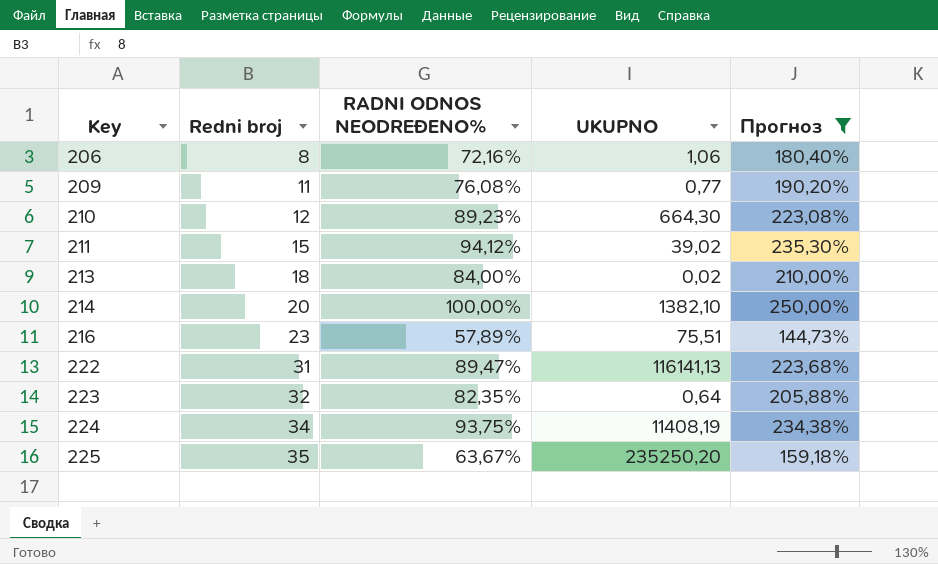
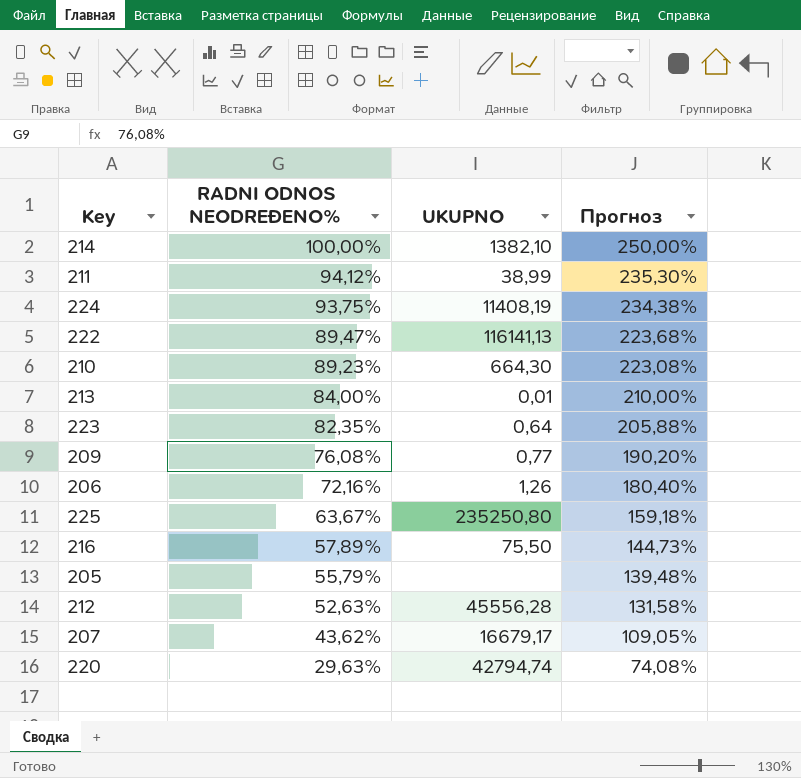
filter: Прогноз >= 144,73% -> none
row order: Key ascending -> RADNI ODNOS NEODREĐENO% descending
column Redni broj | position: 2 -> none
211 | UKUPNO: 39,02 -> 38,99
213 | UKUPNO: 0,02 -> 0,01
206 | UKUPNO: 1,06 -> 1,26
225 | UKUPNO: 235250,20 -> 235250,80
216 | UKUPNO: 75,51 -> 75,50

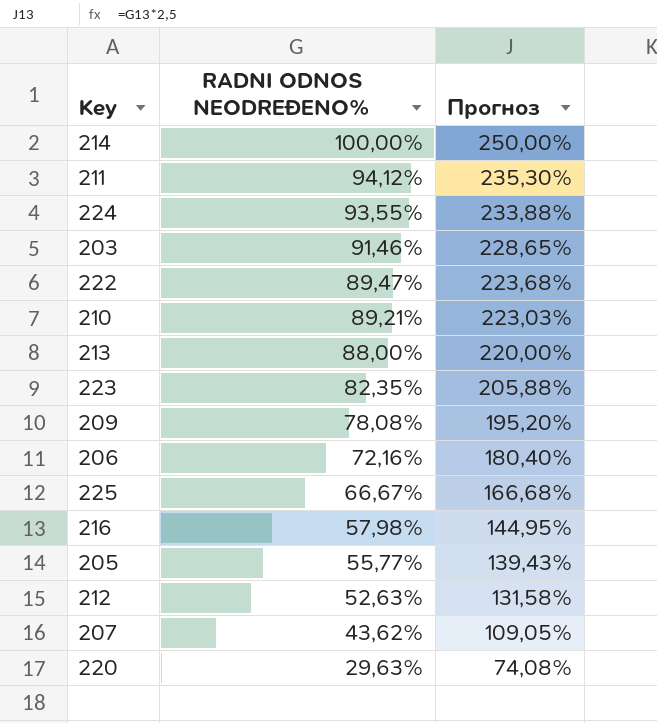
column UKUPNO | position: 3 -> none
224 | RADNI ODNOS NEODREĐENO%: 93,75% -> 93,55%
224 | Прогноз: 234,38% -> 233,88%
row 203: none -> 91,46% | 228,65%
210 | RADNI ODNOS NEODREĐENO%: 89,23% -> 89,21%
210 | Прогноз: 223,08% -> 223,03%
213 | RADNI ODNOS NEODREĐENO%: 84,00% -> 88,00%
213 | Прогноз: 210,00% -> 220,00%
209 | RADNI ODNOS NEODREĐENO%: 76,08% -> 78,08%
209 | Прогноз: 190,20% -> 195,20%
225 | RADNI ODNOS NEODREĐENO%: 63,67% -> 66,67%
225 | Прогноз: 159,18% -> 166,68%
216 | RADNI ODNOS NEODREĐENO%: 57,89% -> 57,98%
216 | Прогноз: 144,73% -> 144,95%
205 | RADNI ODNOS NEODREĐENO%: 55,79% -> 55,77%
205 | Прогноз: 139,48% -> 139,43%

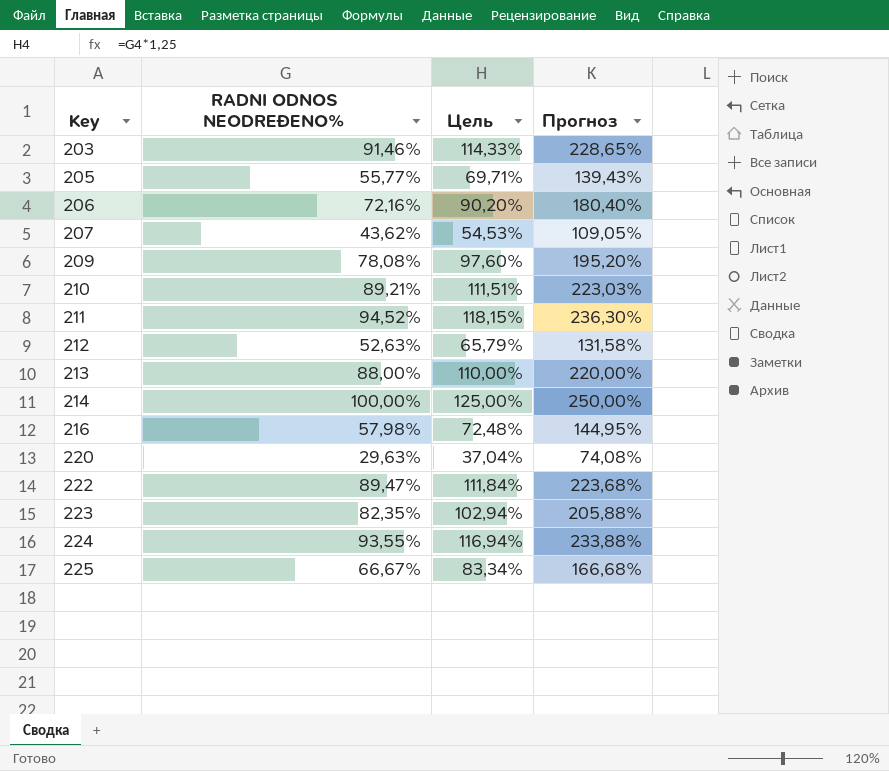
row order: RADNI ODNOS NEODREĐENO% descending -> Key ascending
column Цель | formula: none -> [RADNI ODNOS NEODREĐENO%] * 1,25
211 | RADNI ODNOS NEODREĐENO%: 94,12% -> 94,52%
211 | Прогноз: 235,30% -> 236,30%

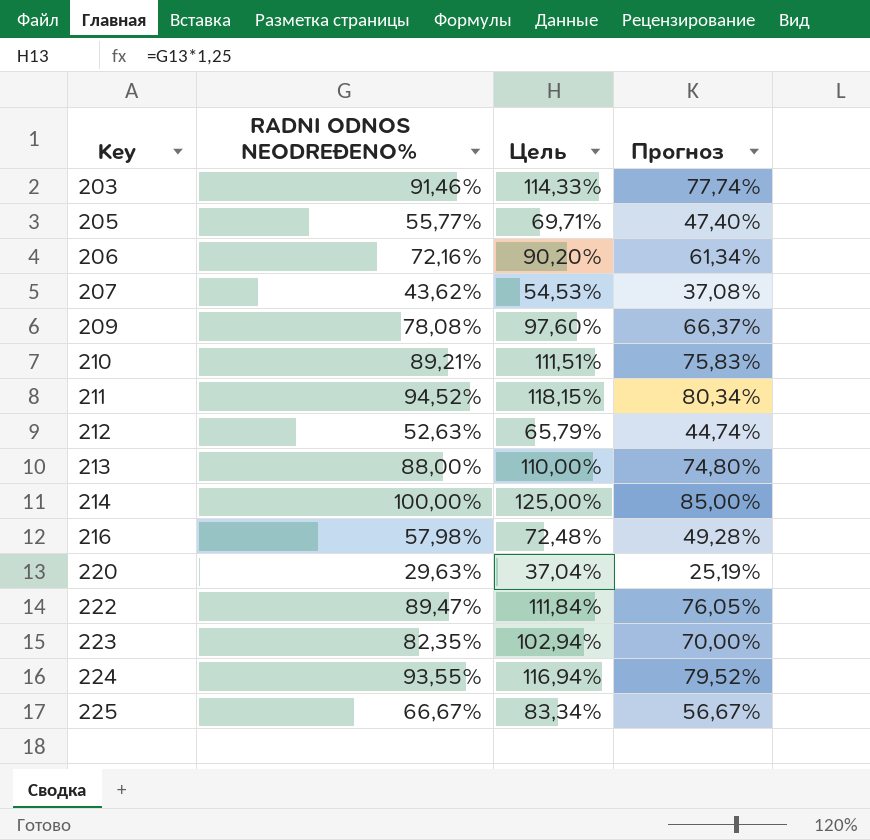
column Прогноз | formula: [RADNI ODNOS NEODREĐENO%] * 2,5 -> [RADNI ODNOS NEODREĐENO%] * 0,85

